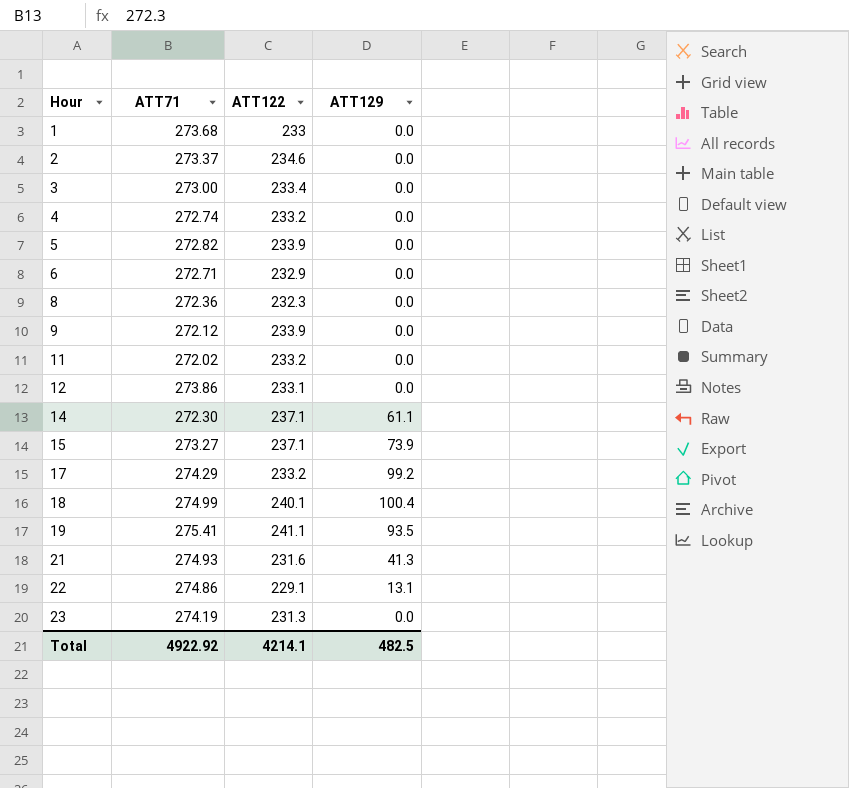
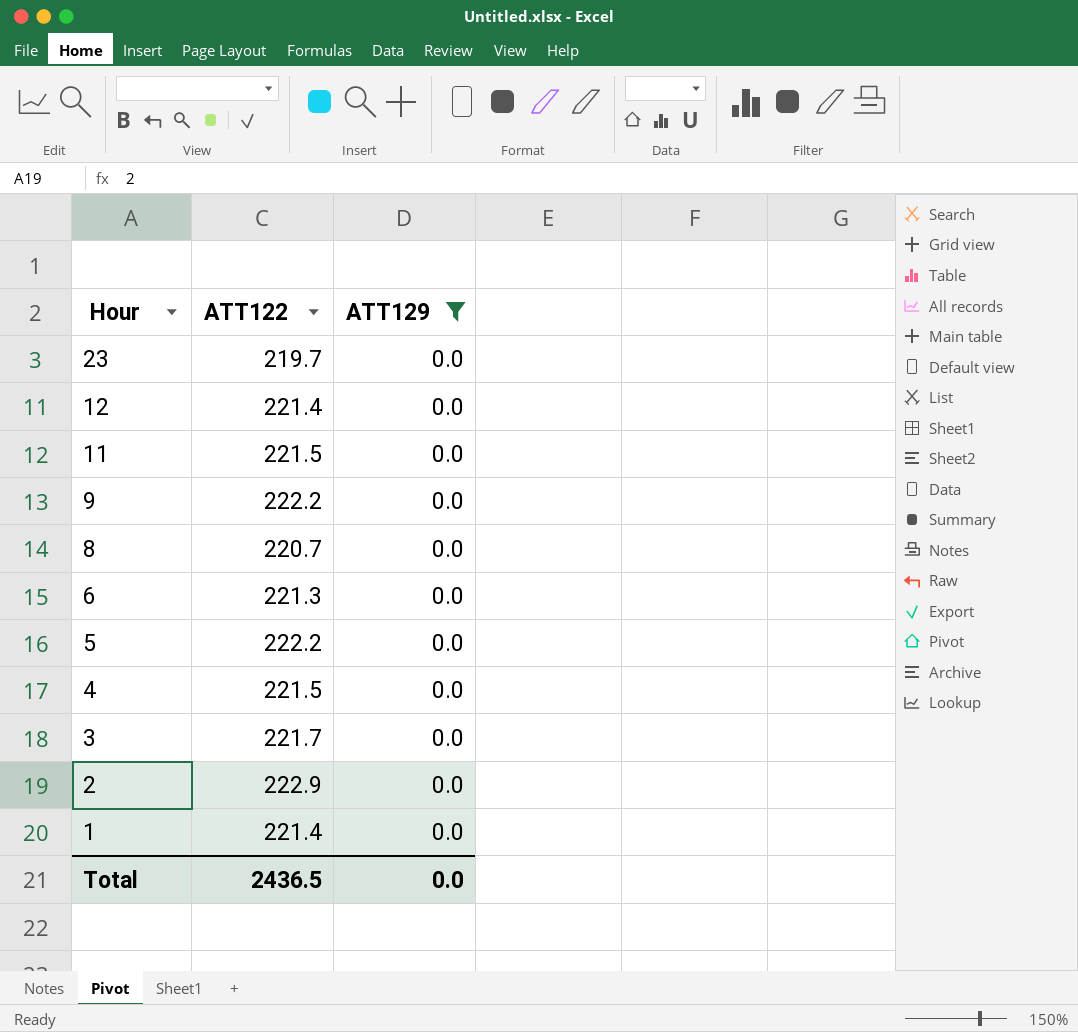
filter: none -> ATT129 = 0.0
row order: Hour ascending -> Hour descending
column ATT71 | position: 2 -> none
23 | ATT122: 231.3 -> 219.7
12 | ATT122: 233.1 -> 221.4
11 | ATT122: 233.2 -> 221.5
9 | ATT122: 233.9 -> 222.2
8 | ATT122: 232.3 -> 220.7
6 | ATT122: 232.9 -> 221.3
5 | ATT122: 233.9 -> 222.2
4 | ATT122: 233.2 -> 221.5
3 | ATT122: 233.4 -> 221.7
2 | ATT122: 234.6 -> 222.9
1 | ATT122: 233 -> 221.4
Total | ATT122: 4214.1 -> 2436.5
Total | ATT129: 482.5 -> 0.0

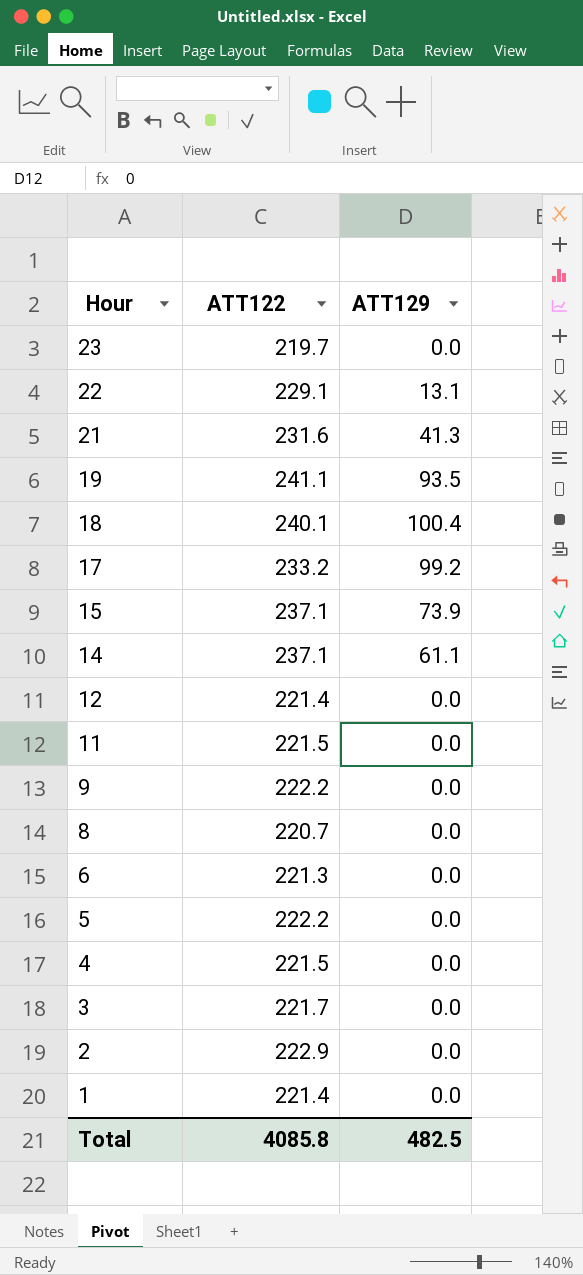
filter: ATT129 = 0.0 -> none
Total | ATT122: 2436.5 -> 4085.8
Total | ATT129: 0.0 -> 482.5

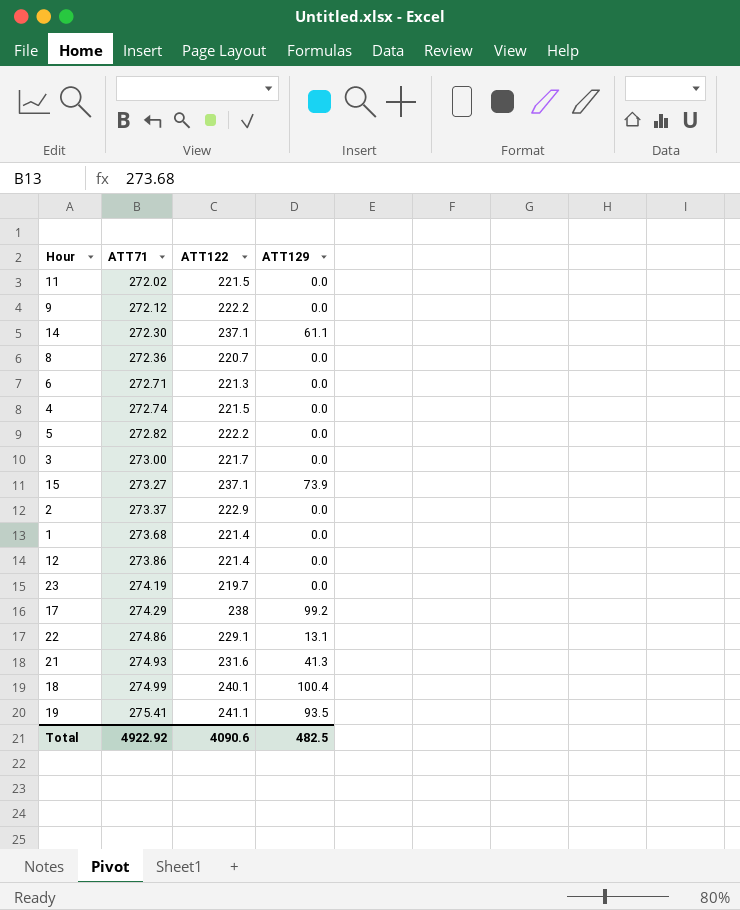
row order: Hour descending -> ATT71 ascending
column ATT71 | position: none -> 2
17 | ATT122: 233.2 -> 238
Total | ATT122: 4085.8 -> 4090.6

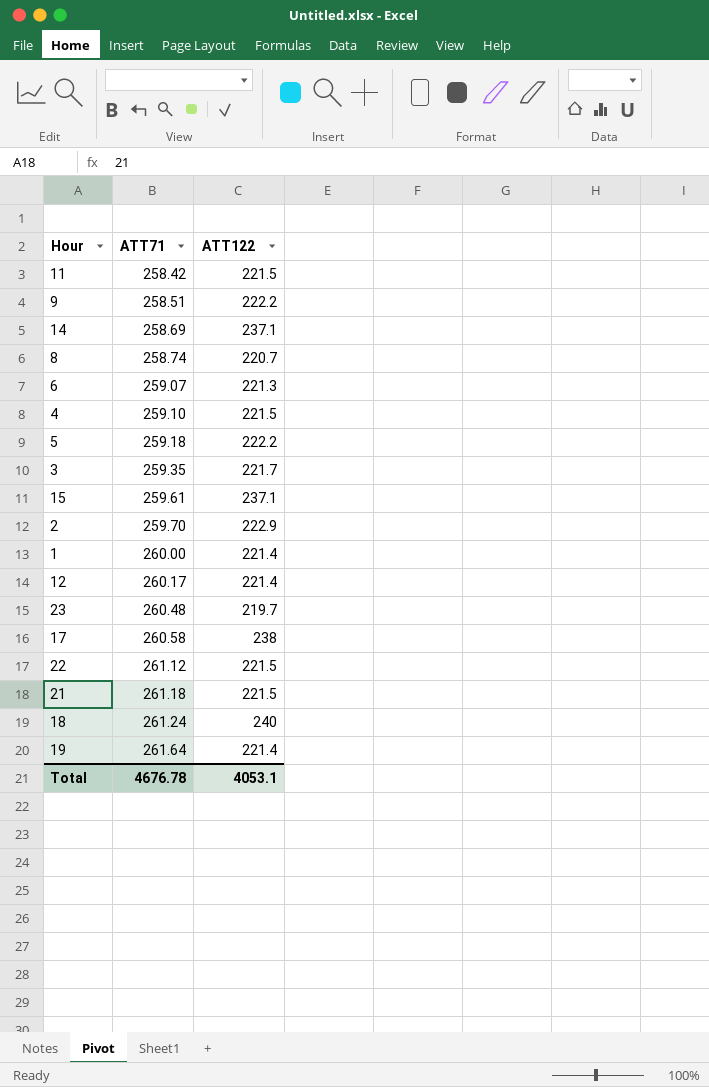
column ATT129 | position: 4 -> none
11 | ATT71: 272.02 -> 258.42
9 | ATT71: 272.12 -> 258.51
14 | ATT71: 272.30 -> 258.69
8 | ATT71: 272.36 -> 258.74
6 | ATT71: 272.71 -> 259.07
4 | ATT71: 272.74 -> 259.10
5 | ATT71: 272.82 -> 259.18
3 | ATT71: 273.00 -> 259.35
15 | ATT71: 273.27 -> 259.61
2 | ATT71: 273.37 -> 259.70
1 | ATT71: 273.68 -> 260.00
12 | ATT71: 273.86 -> 260.17
23 | ATT71: 274.19 -> 260.48
17 | ATT71: 274.29 -> 260.58
22 | ATT71: 274.86 -> 261.12
22 | ATT122: 229.1 -> 221.5
21 | ATT71: 274.93 -> 261.18
21 | ATT122: 231.6 -> 221.5
18 | ATT71: 274.99 -> 261.24
18 | ATT122: 240.1 -> 240
19 | ATT71: 275.41 -> 261.64
19 | ATT122: 241.1 -> 221.4
Total | ATT71: 4922.92 -> 4676.78
Total | ATT122: 4090.6 -> 4053.1

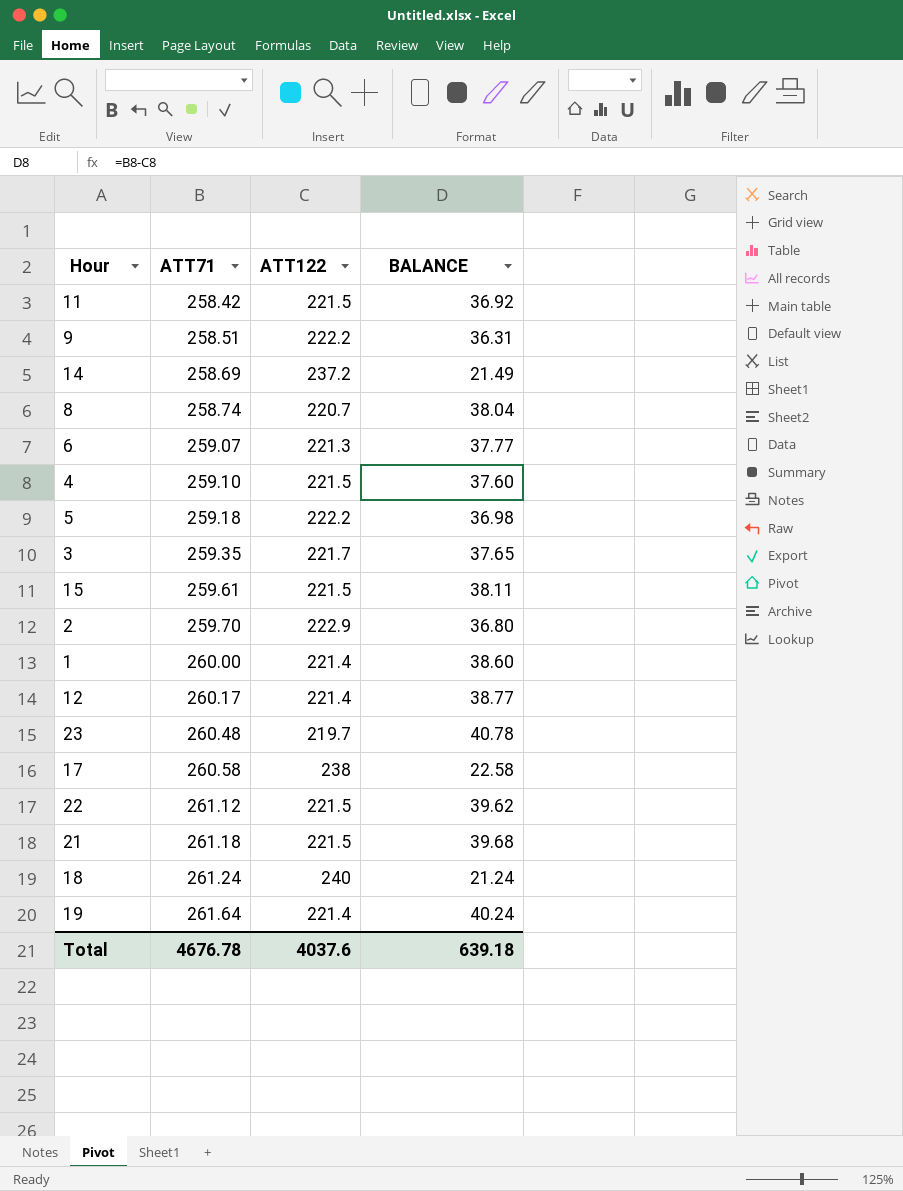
column BALANCE | formula: none -> [ATT71] - [ATT122]
14 | ATT122: 237.1 -> 237.2
15 | ATT122: 237.1 -> 221.5
Total | ATT122: 4053.1 -> 4037.6

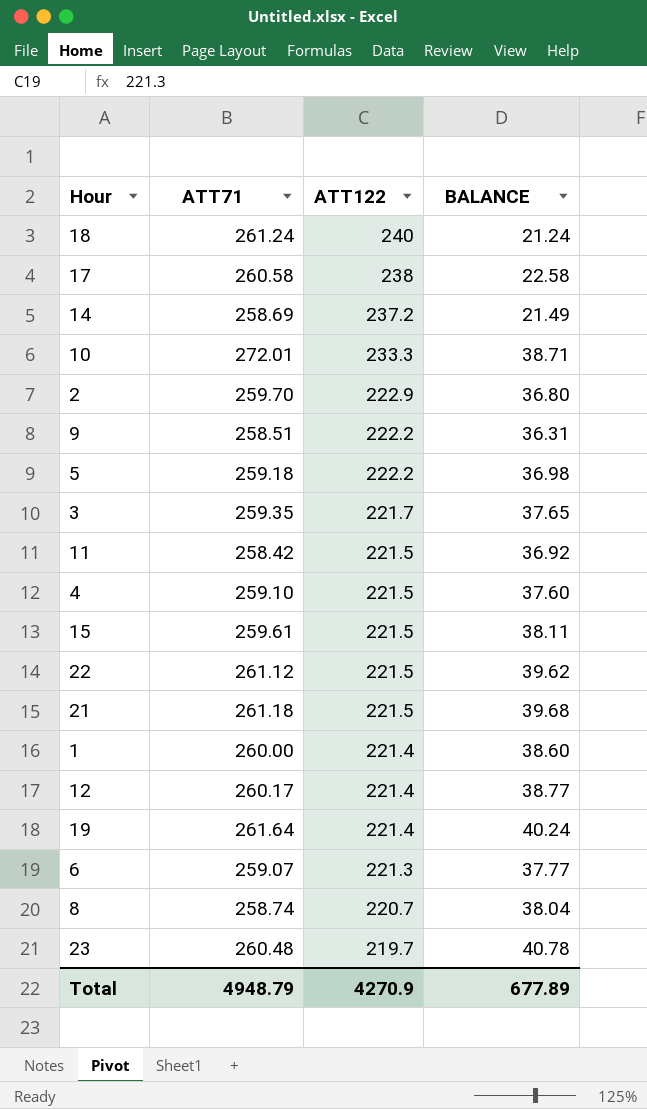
row order: ATT71 ascending -> ATT122 descending
row 10: none -> 272.01 | 233.3 | 38.71
Total | ATT71: 4676.78 -> 4948.79
Total | ATT122: 4037.6 -> 4270.9
Total | BALANCE: 639.18 -> 677.89

